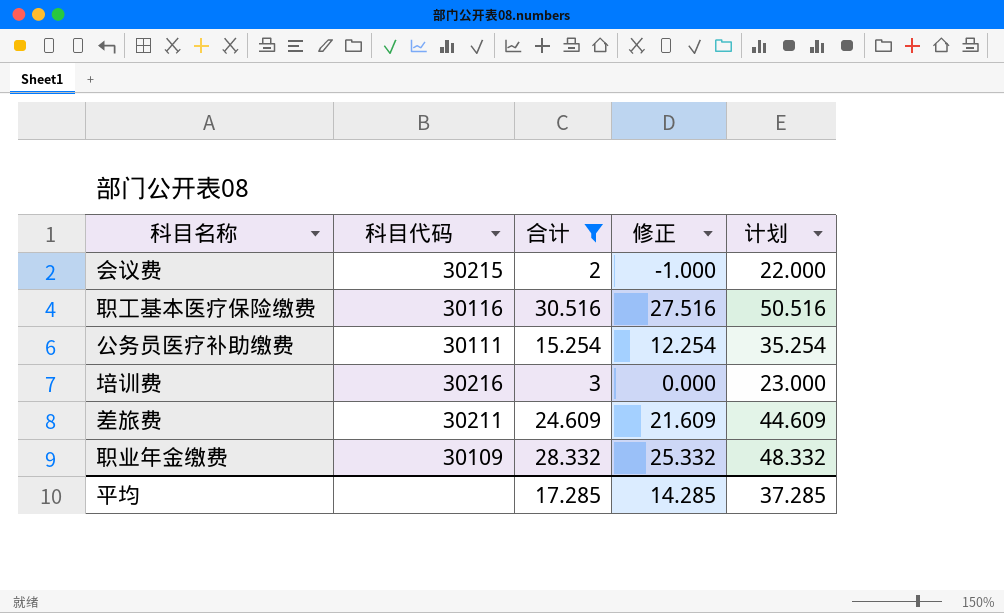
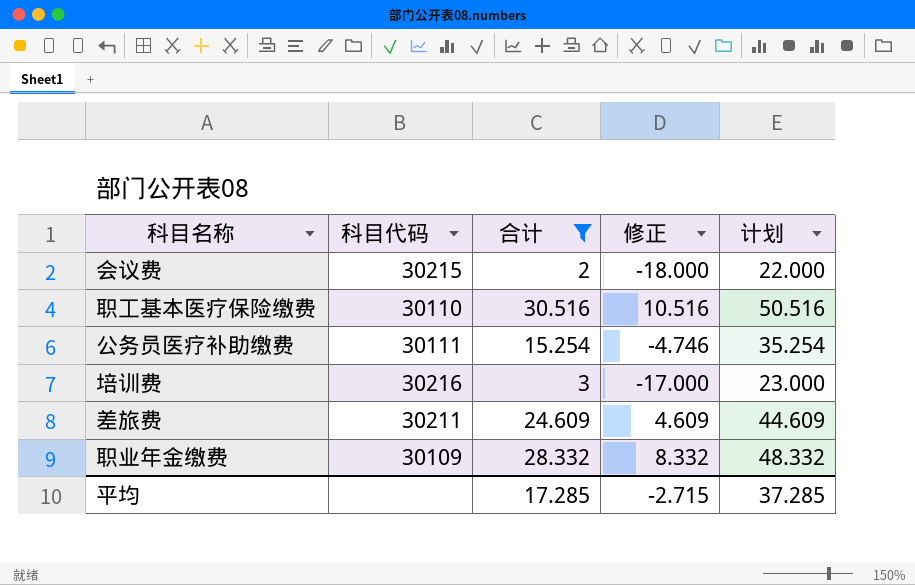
column 修正 | formula: [合计] - 3 -> [合计] - 20
职工基本医疗保险缴费 | 科目代码: 30116 -> 30110
平均 | 修正: 14.285 -> -2.715

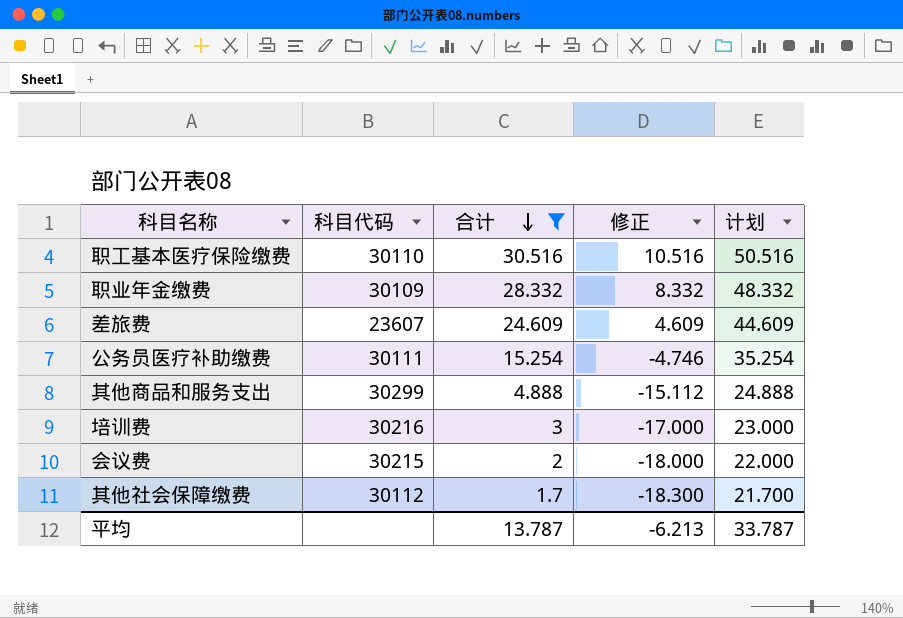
row order: none -> 合计 descending
差旅费 | 科目代码: 30211 -> 23607
row 其他商品和服务支出: none -> 30299 | 4.888 | -15.112 | 24.888
row 其他社会保障缴费: none -> 30112 | 1.7 | -18.300 | 21.700
平均 | 合计: 17.285 -> 13.787
平均 | 修正: -2.715 -> -6.213
平均 | 计划: 37.285 -> 33.787

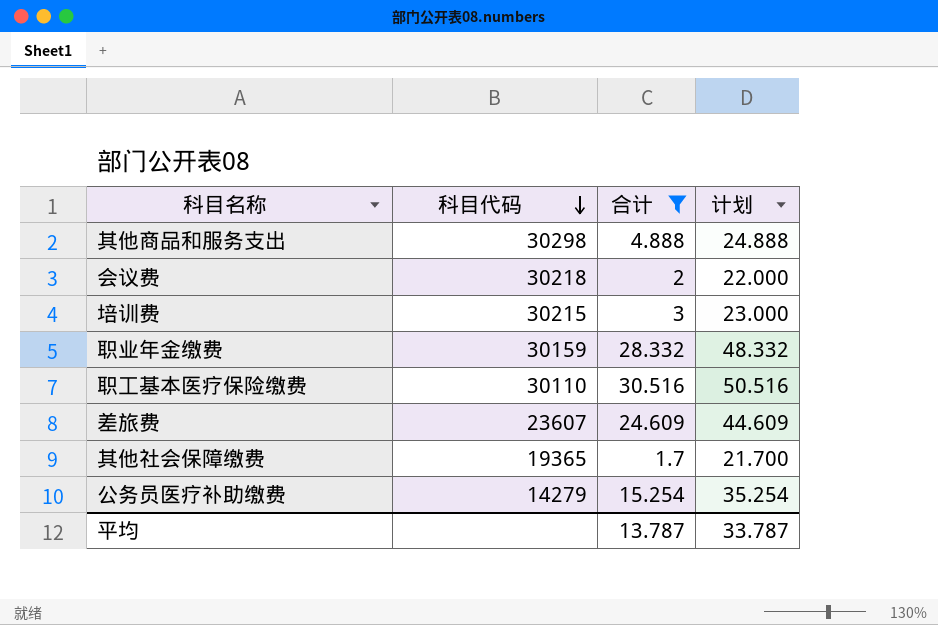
row order: 合计 descending -> 科目代码 descending
column 修正 | formula: [合计] - 20 -> none
其他商品和服务支出 | 科目代码: 30299 -> 30298
会议费 | 科目代码: 30215 -> 30218
培训费 | 科目代码: 30216 -> 30215
职业年金缴费 | 科目代码: 30109 -> 30159
其他社会保障缴费 | 科目代码: 30112 -> 19365
公务员医疗补助缴费 | 科目代码: 30111 -> 14279

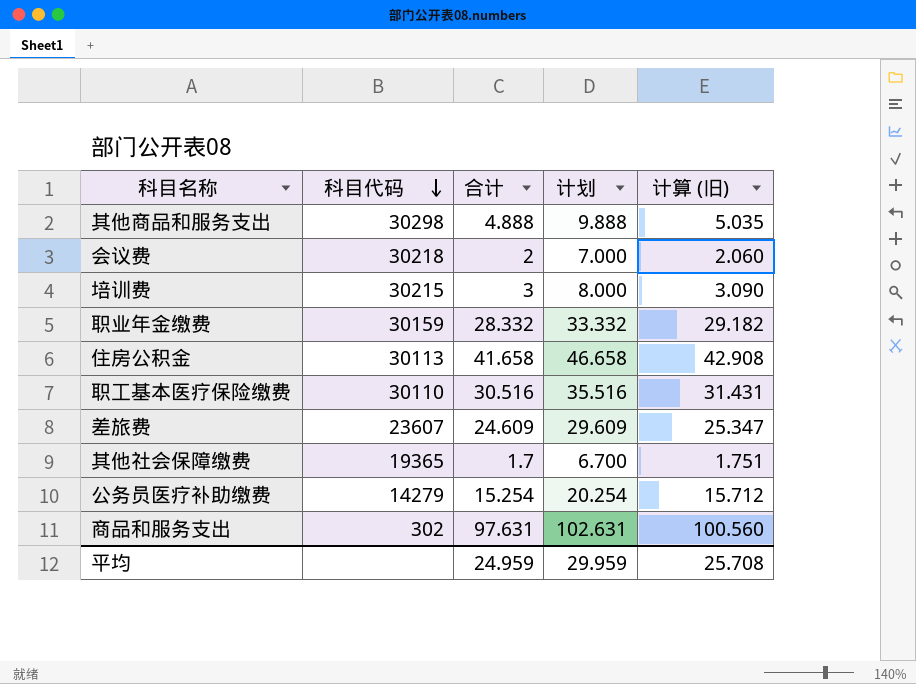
filter: 合计 <= 30.516 -> none
column 计划 | formula: [合计] + 20 -> [合计] + 5
column 计算 (旧) | formula: none -> [合计] * 1.03
平均 | 合计: 13.787 -> 24.959
平均 | 计划: 33.787 -> 29.959

